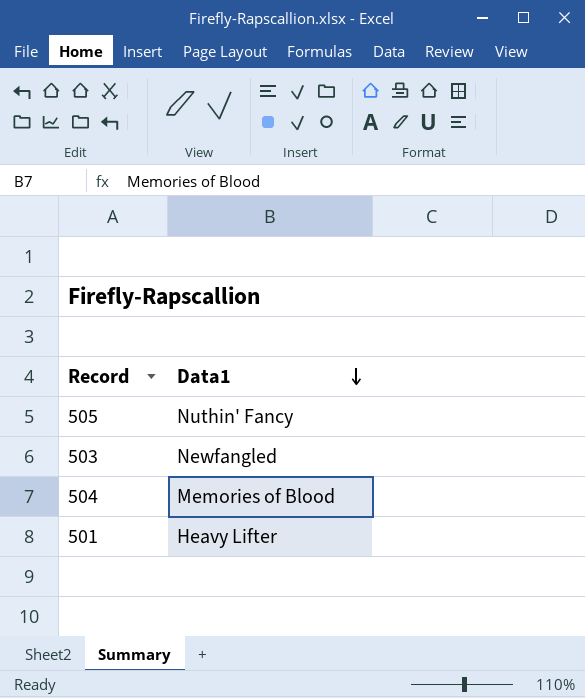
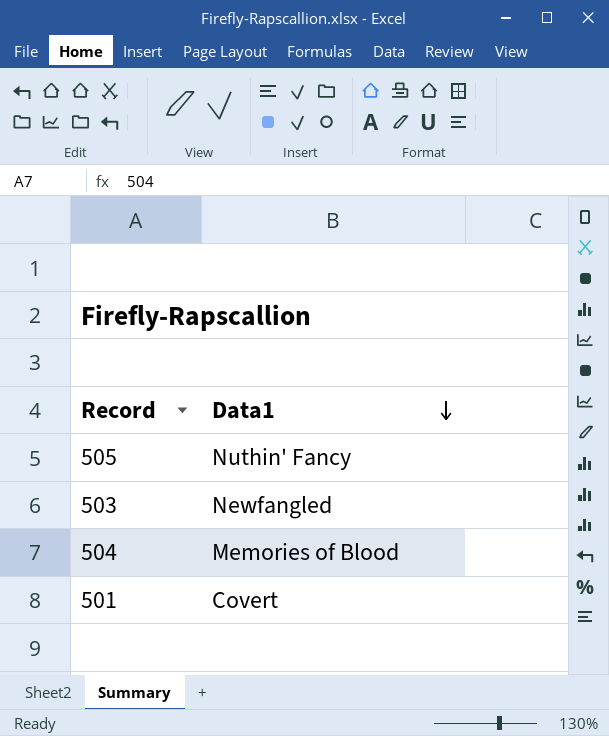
501 | Data1: Heavy Lifter -> Covert

